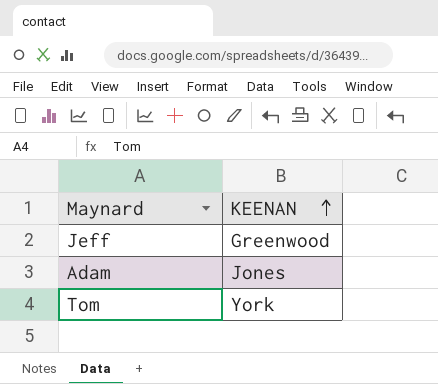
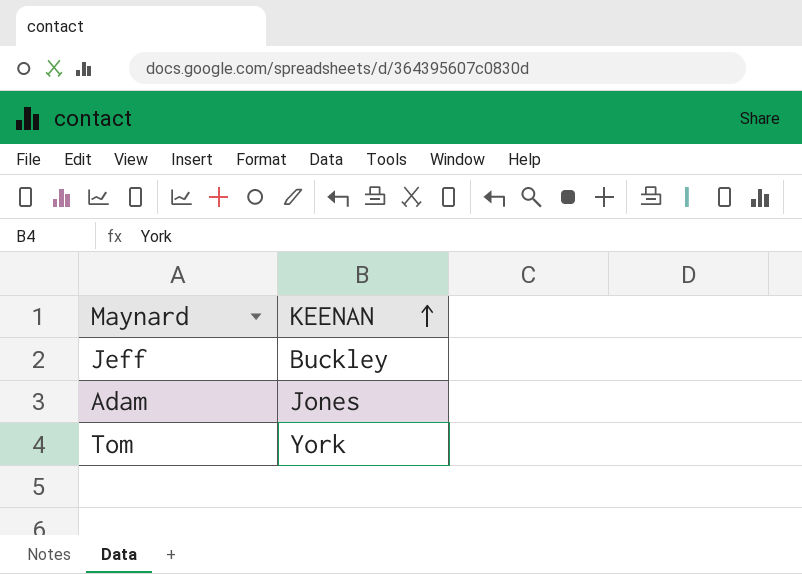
Jeff | KEENAN: Greenwood -> Buckley

